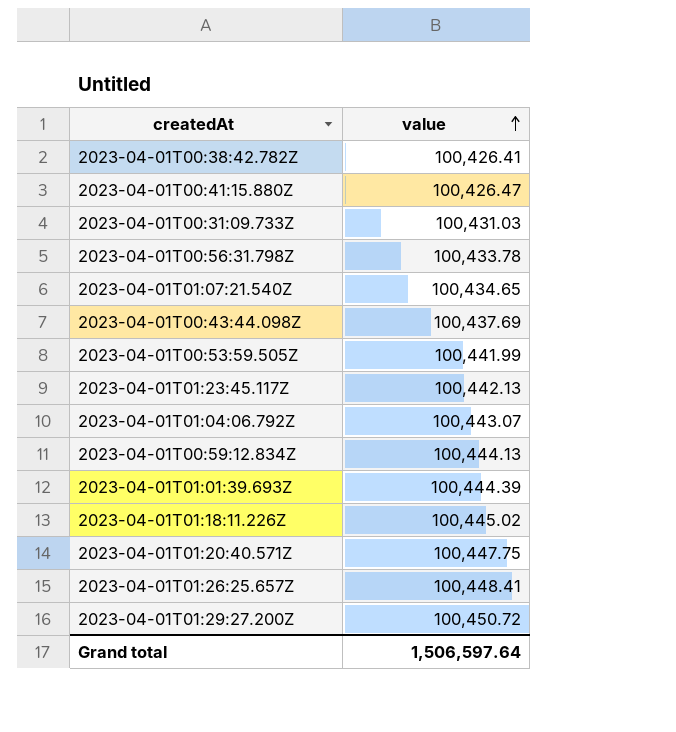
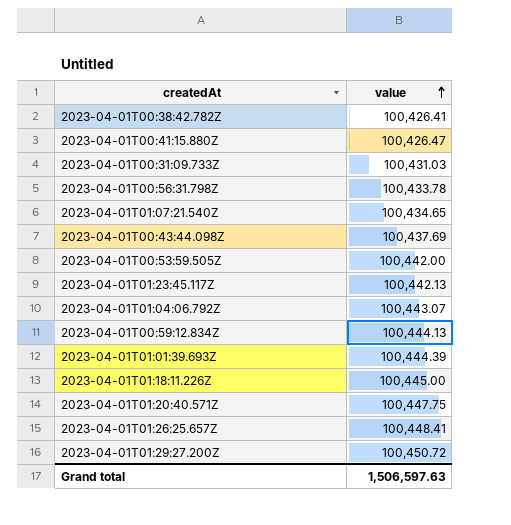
2023-04-01T00:53:59.505Z | value: 100,441.99 -> 100,442.00
2023-04-01T01:18:11.226Z | value: 100,445.02 -> 100,445.00
Grand total | value: 1,506,597.64 -> 1,506,597.63

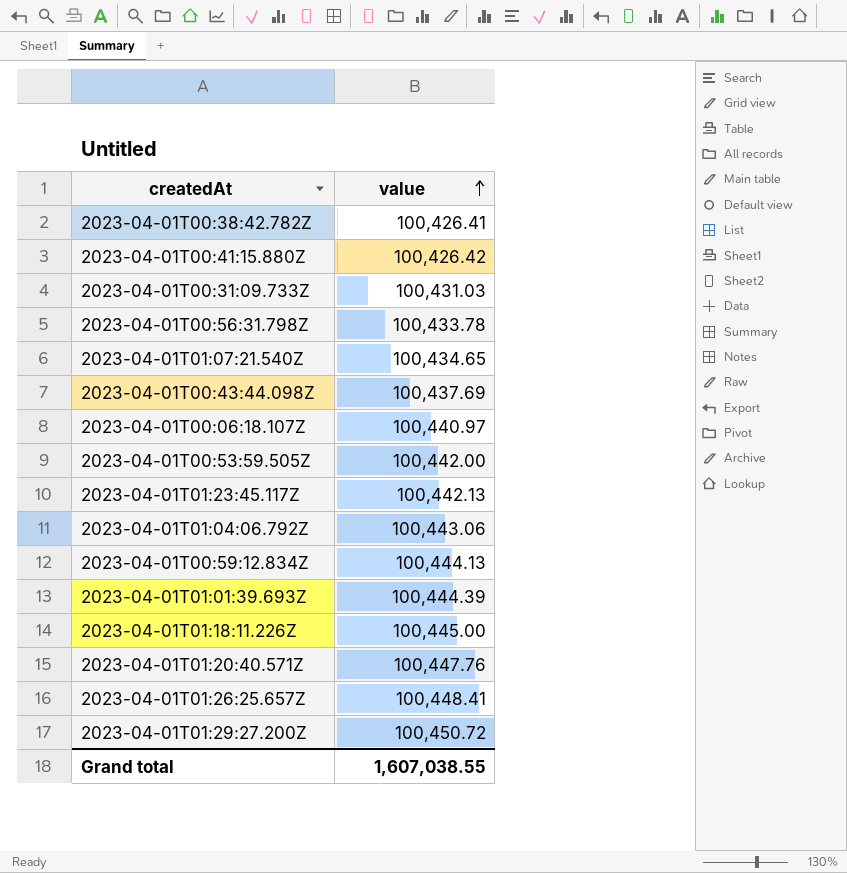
2023-04-01T00:41:15.880Z | value: 100,426.47 -> 100,426.42
row 2023-04-01T00:06:18.107Z: none -> 100,440.97
2023-04-01T01:04:06.792Z | value: 100,443.07 -> 100,443.06
2023-04-01T01:20:40.571Z | value: 100,447.75 -> 100,447.76
Grand total | value: 1,506,597.63 -> 1,607,038.55

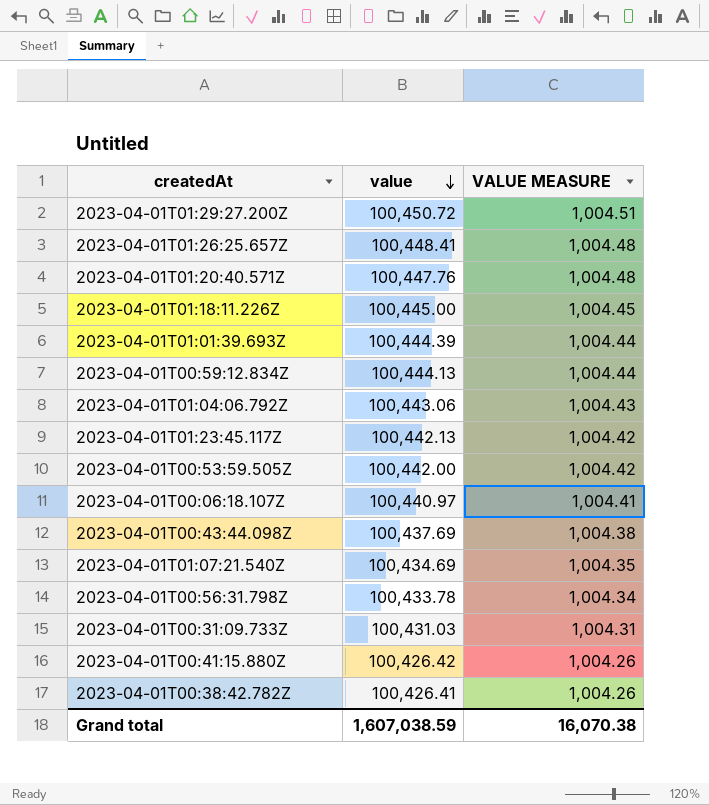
row order: value ascending -> value descending
column VALUE MEASURE | formula: none -> [value] * 0.01
2023-04-01T01:07:21.540Z | value: 100,434.65 -> 100,434.69
Grand total | value: 1,607,038.55 -> 1,607,038.59

